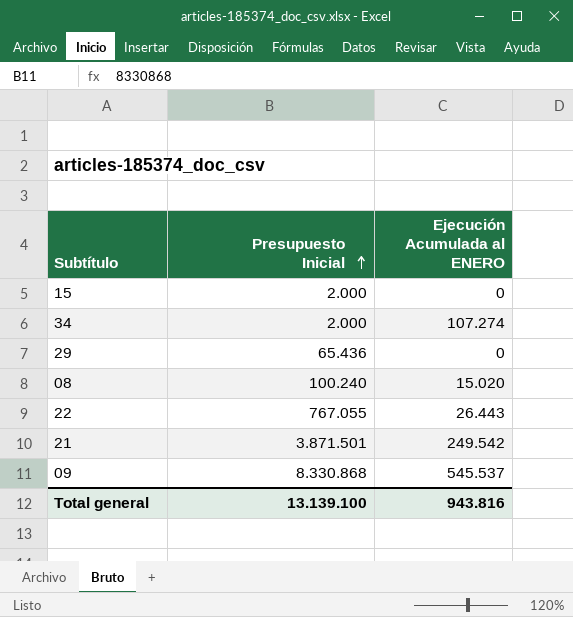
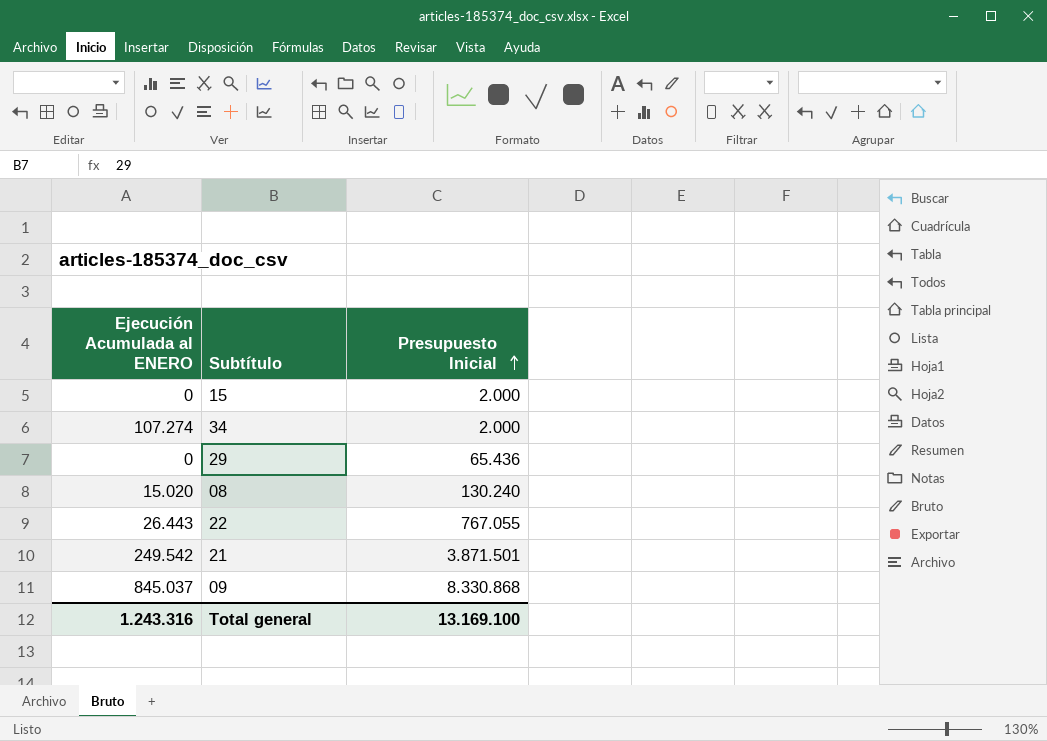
column Ejecución Acumulada al ENERO | position: 3 -> 1
08 | Presupuesto Inicial: 100.240 -> 130.240
09 | Ejecución Acumulada al ENERO: 545.537 -> 845.037
Total general | Ejecución Acumulada al ENERO: 943.816 -> 1.243.316
Total general | Presupuesto Inicial: 13.139.100 -> 13.169.100

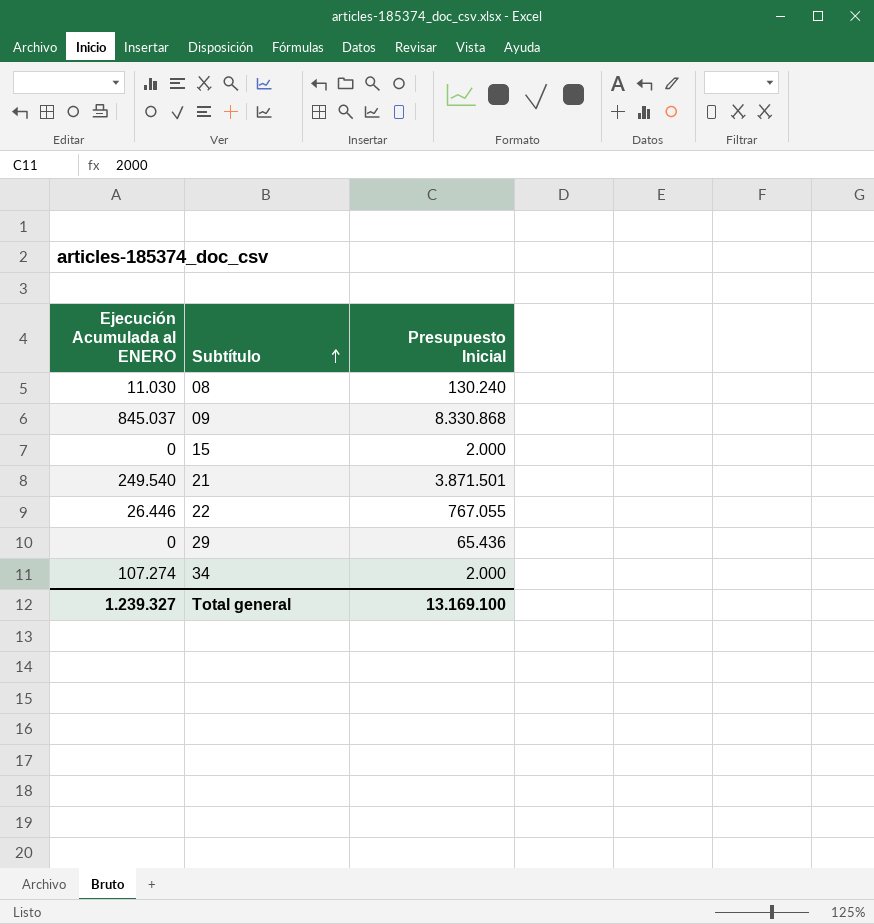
row order: Presupuesto Inicial ascending -> Subtítulo ascending
08 | Ejecución Acumulada al ENERO: 15.020 -> 11.030
21 | Ejecución Acumulada al ENERO: 249.542 -> 249.540
22 | Ejecución Acumulada al ENERO: 26.443 -> 26.446
Total general | Ejecución Acumulada al ENERO: 1.243.316 -> 1.239.327

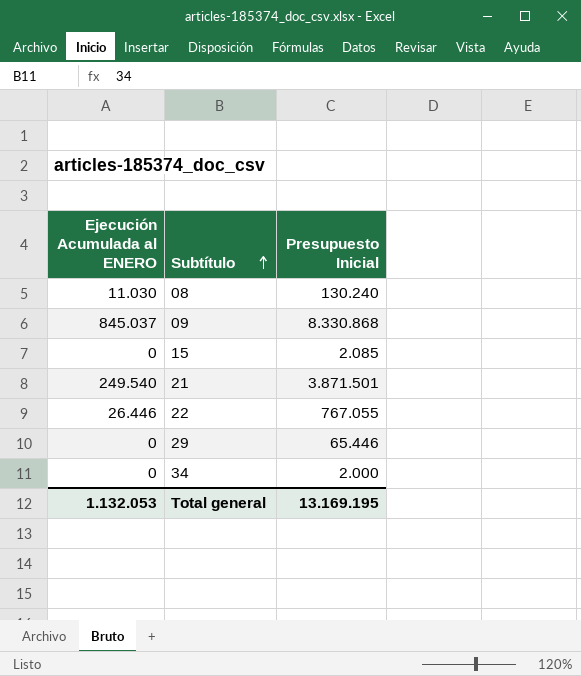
15 | Presupuesto Inicial: 2.000 -> 2.085
29 | Presupuesto Inicial: 65.436 -> 65.446
34 | Ejecución Acumulada al ENERO: 107.274 -> 0
Total general | Ejecución Acumulada al ENERO: 1.239.327 -> 1.132.053
Total general | Presupuesto Inicial: 13.169.100 -> 13.169.195

